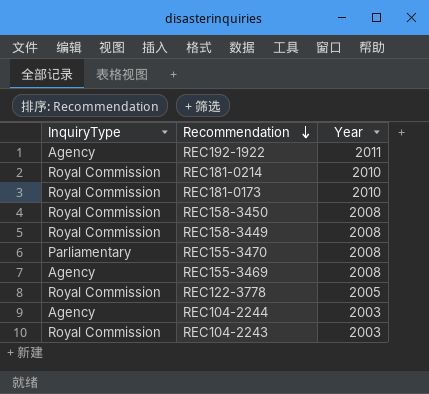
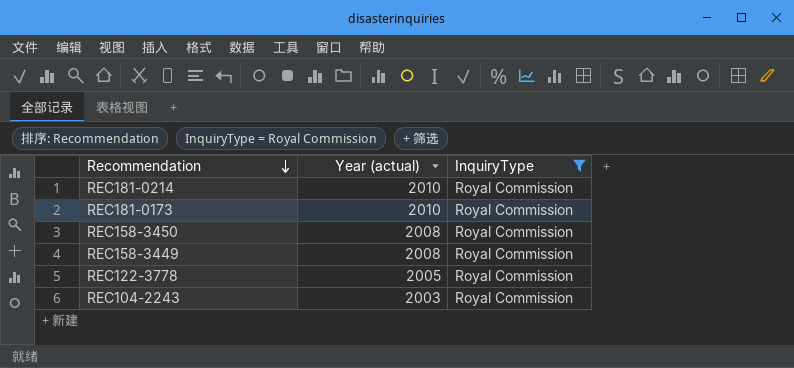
filter: none -> InquiryType = Royal Commission
column name: Year -> Year (actual)
column InquiryType | position: 1 -> 3

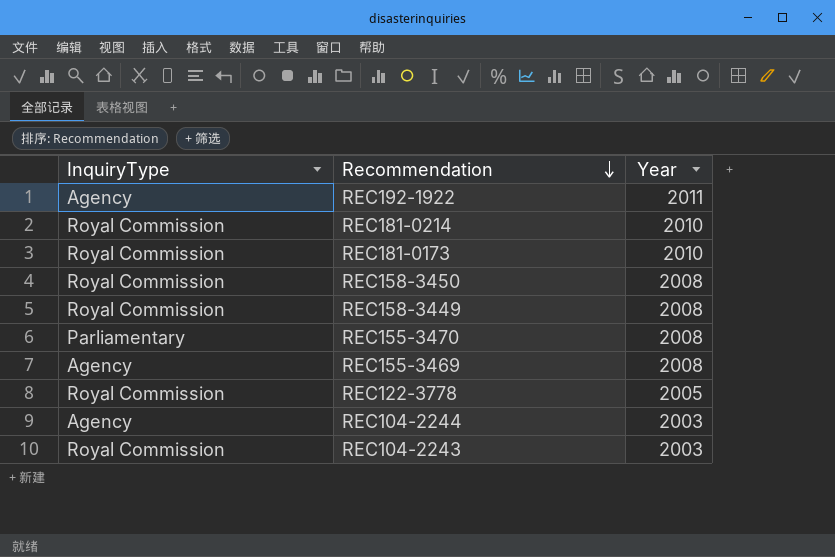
filter: InquiryType = Royal Commission -> none
column InquiryType | position: 3 -> 1
column name: Year (actual) -> Year

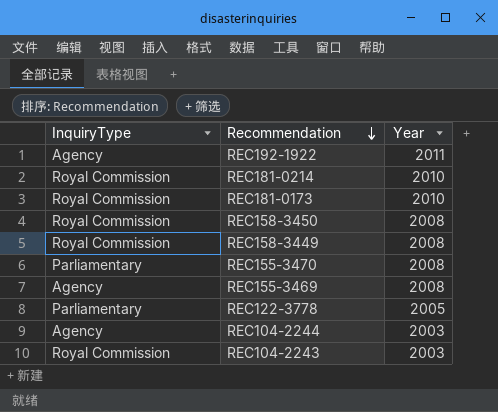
REC122-3778 | InquiryType: Royal Commission -> Parliamentary

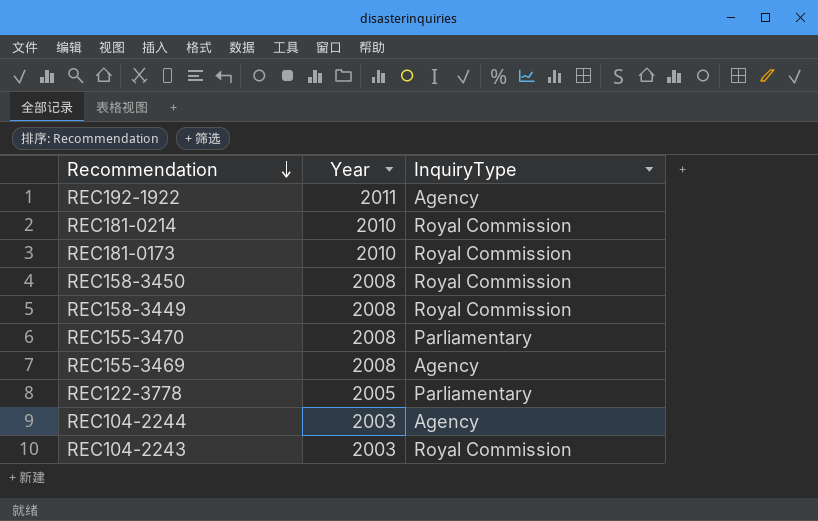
column InquiryType | position: 1 -> 3

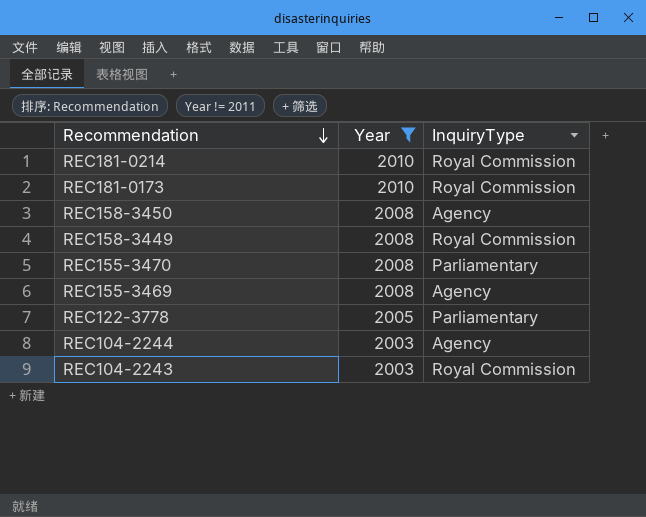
filter: none -> Year != 2011
REC158-3450 | InquiryType: Royal Commission -> Agency

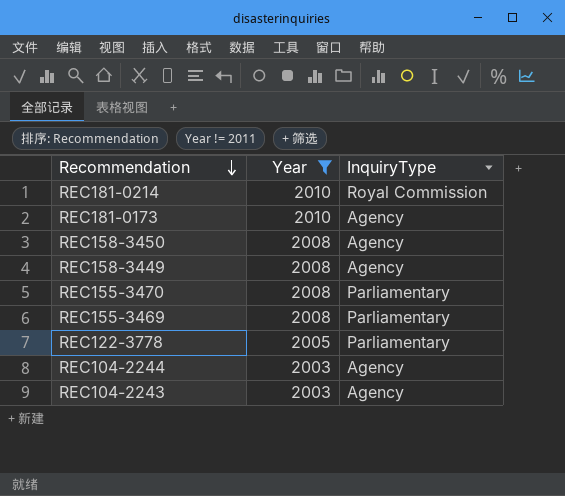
REC181-0173 | InquiryType: Royal Commission -> Agency
REC158-3449 | InquiryType: Royal Commission -> Agency
REC155-3469 | InquiryType: Agency -> Parliamentary
REC104-2243 | InquiryType: Royal Commission -> Agency

